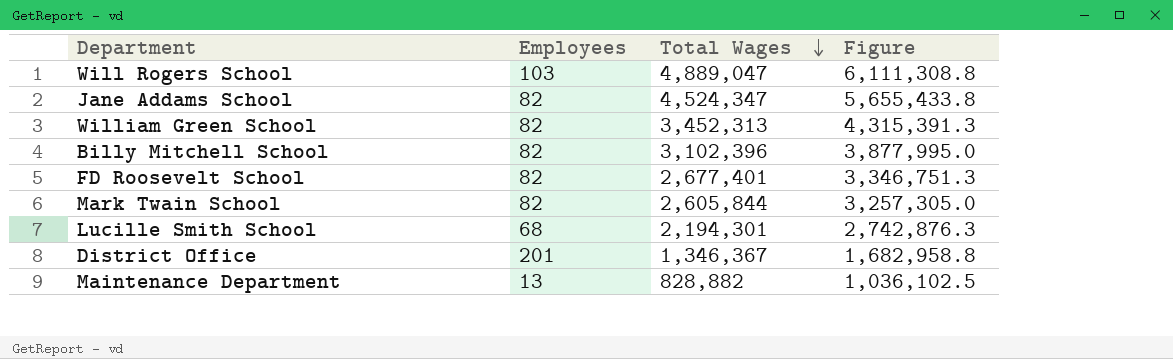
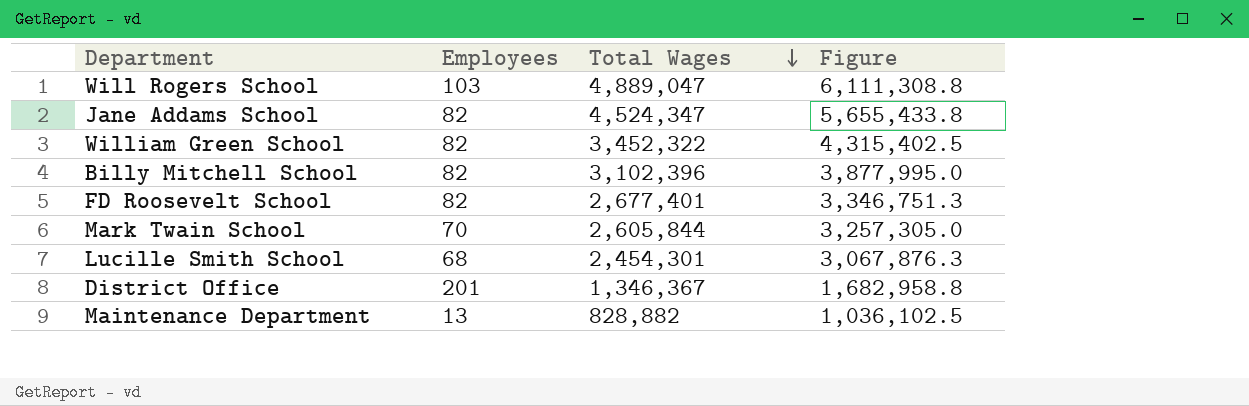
William Green School | Total Wages: 3,452,313 -> 3,452,322
William Green School | Figure: 4,315,391.3 -> 4,315,402.5
Mark Twain School | Employees: 82 -> 70
Lucille Smith School | Total Wages: 2,194,301 -> 2,454,301
Lucille Smith School | Figure: 2,742,876.3 -> 3,067,876.3

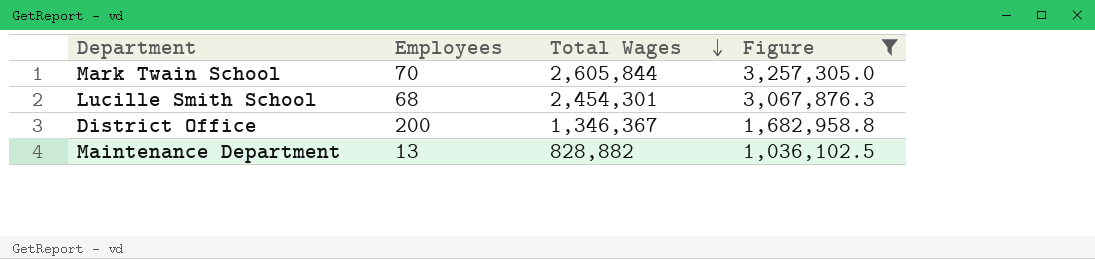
filter: none -> Figure <= 3,257,305.0
District Office | Employees: 201 -> 200

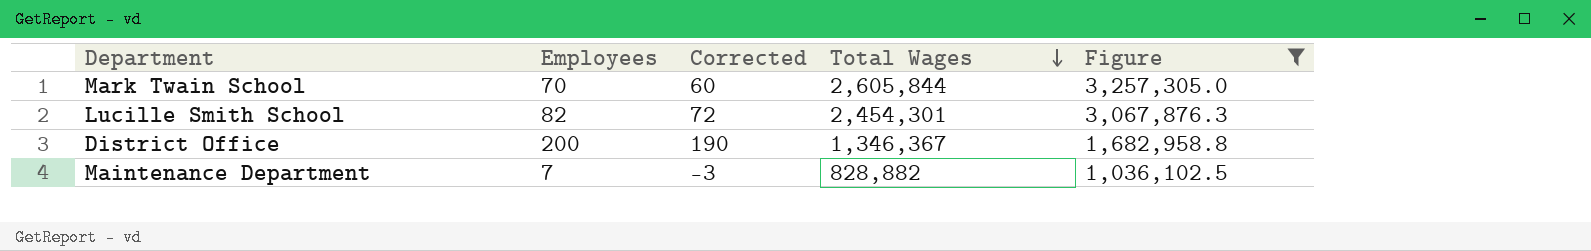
column Corrected | formula: none -> [Employees] - 10
Lucille Smith School | Employees: 68 -> 82
Maintenance Department | Employees: 13 -> 7

